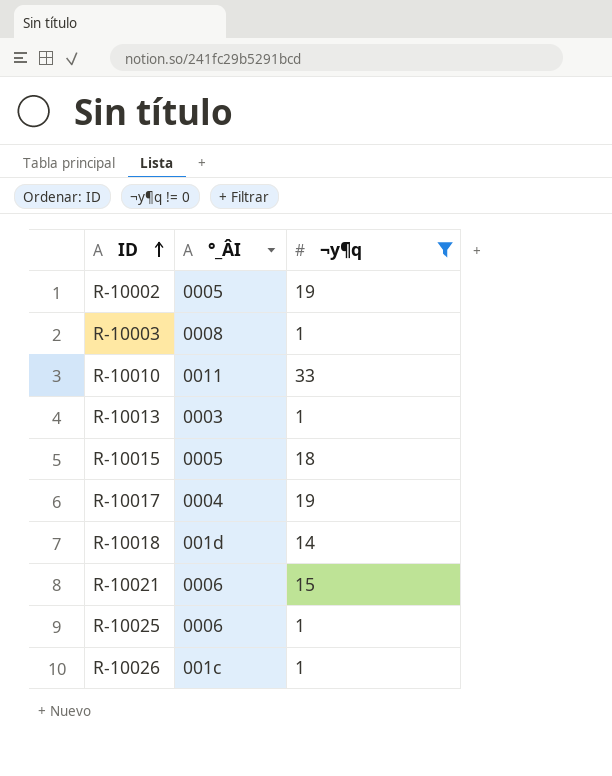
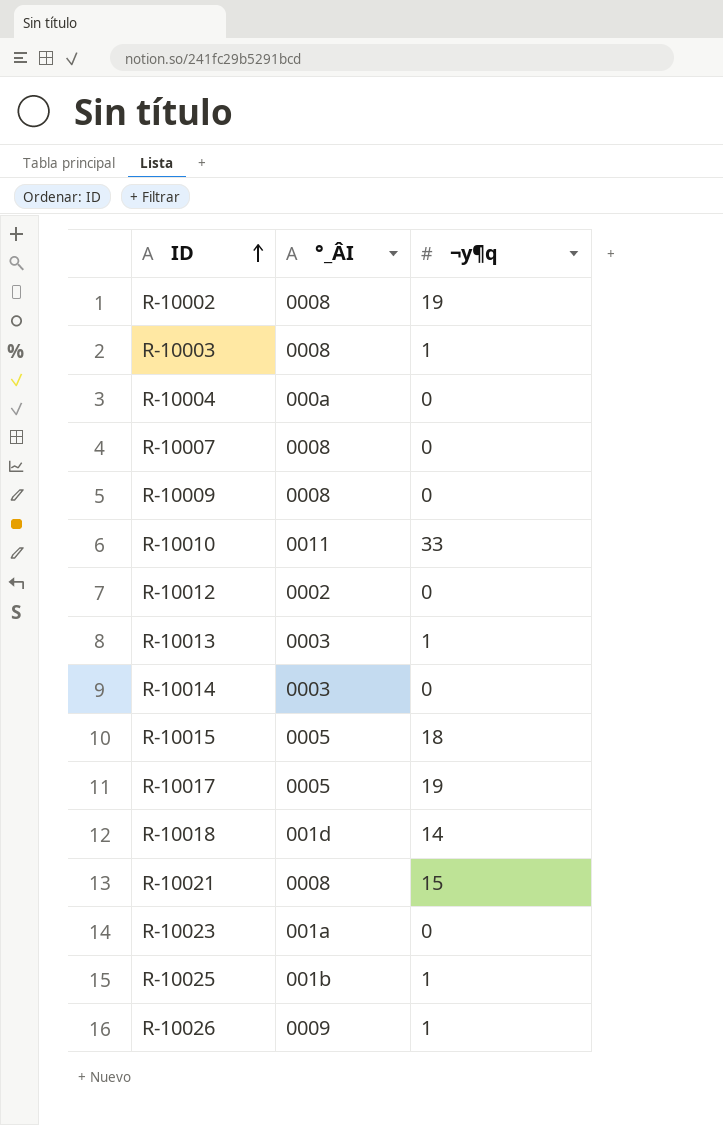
filter: ¬y¶q != 0 -> none
R-10002 | °_ÂI: 0005 -> 0008
R-10017 | °_ÂI: 0004 -> 0005
R-10021 | °_ÂI: 0006 -> 0008
R-10025 | °_ÂI: 0006 -> 001b
R-10026 | °_ÂI: 001c -> 0009

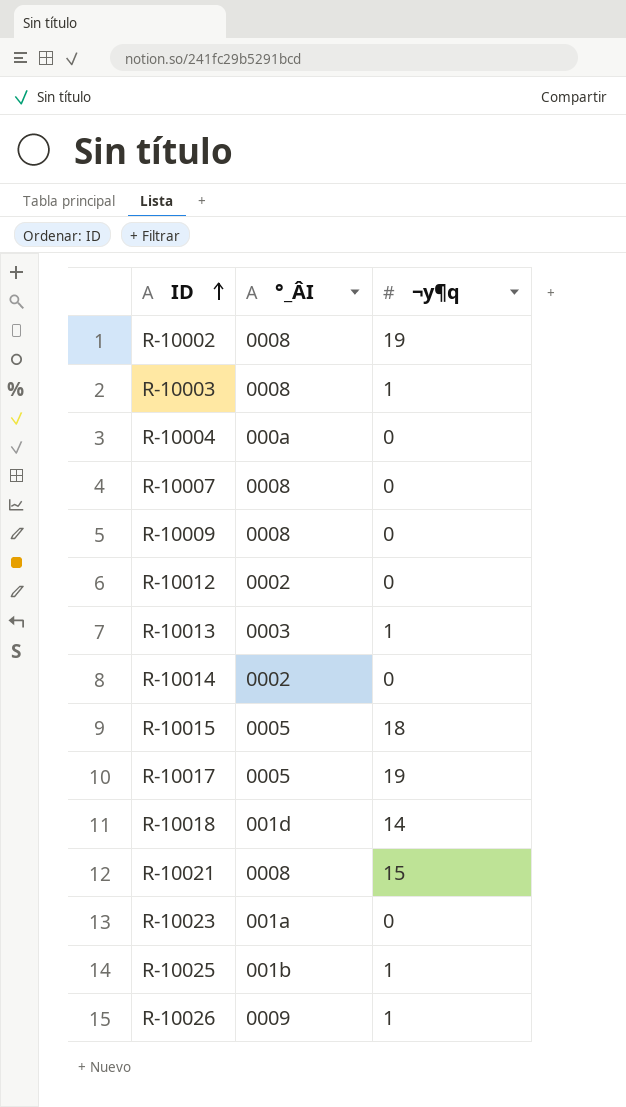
row R-10010: 0011 | 33 -> none
R-10014 | °_ÂI: 0003 -> 0002

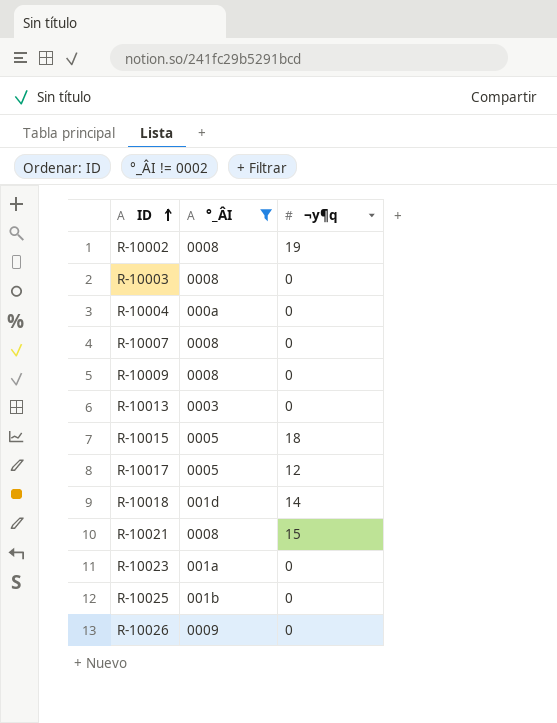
filter: none -> °_ÂI != 0002
R-10003 | ¬y¶q: 1 -> 0
R-10013 | ¬y¶q: 1 -> 0
R-10017 | ¬y¶q: 19 -> 12
R-10025 | ¬y¶q: 1 -> 0
R-10026 | ¬y¶q: 1 -> 0

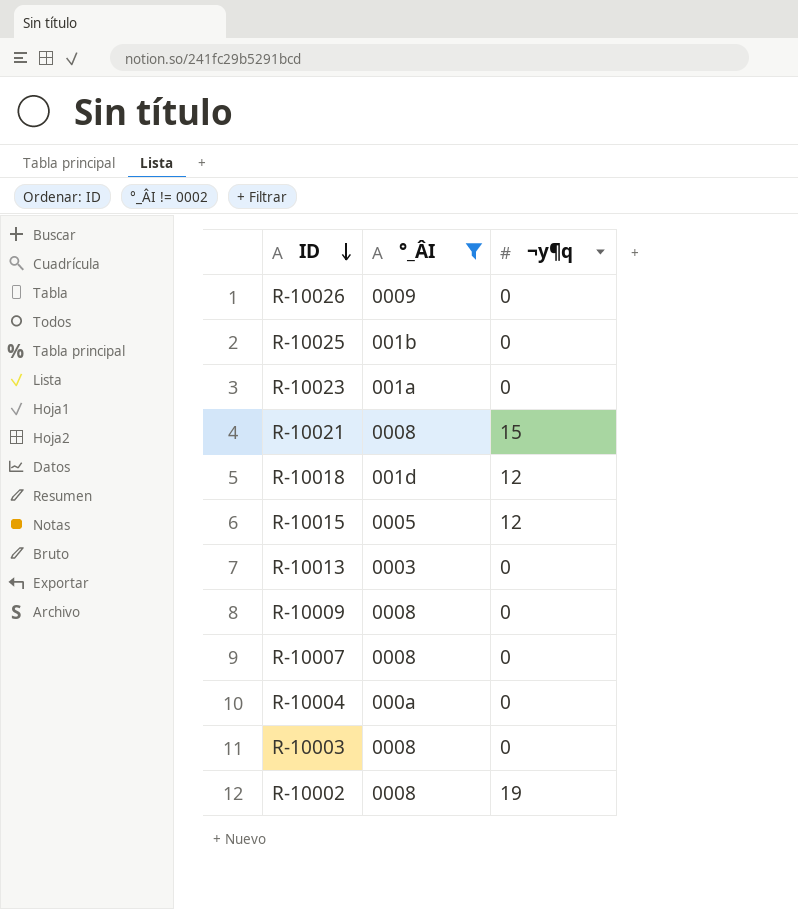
row order: ID ascending -> ID descending
row R-10017: 0005 | 12 -> none
R-10018 | ¬y¶q: 14 -> 12
R-10015 | ¬y¶q: 18 -> 12

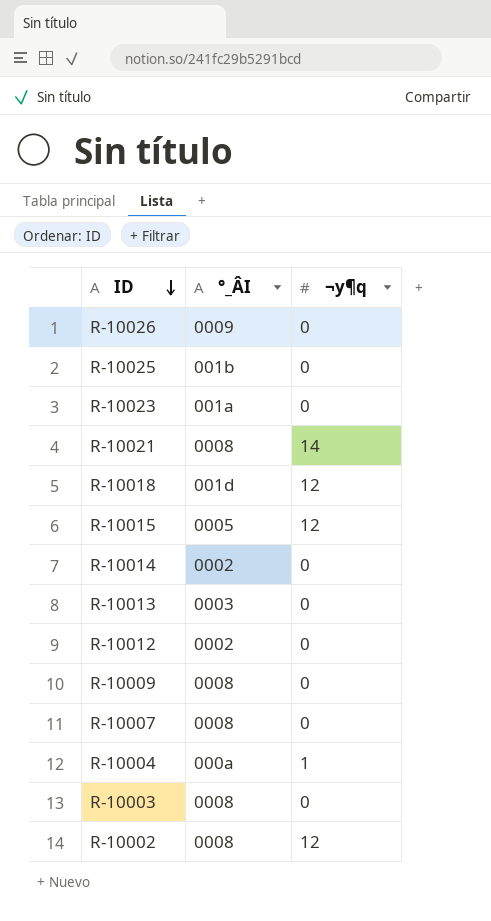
filter: °_ÂI != 0002 -> none
R-10021 | ¬y¶q: 15 -> 14
R-10004 | ¬y¶q: 0 -> 1
R-10002 | ¬y¶q: 19 -> 12

